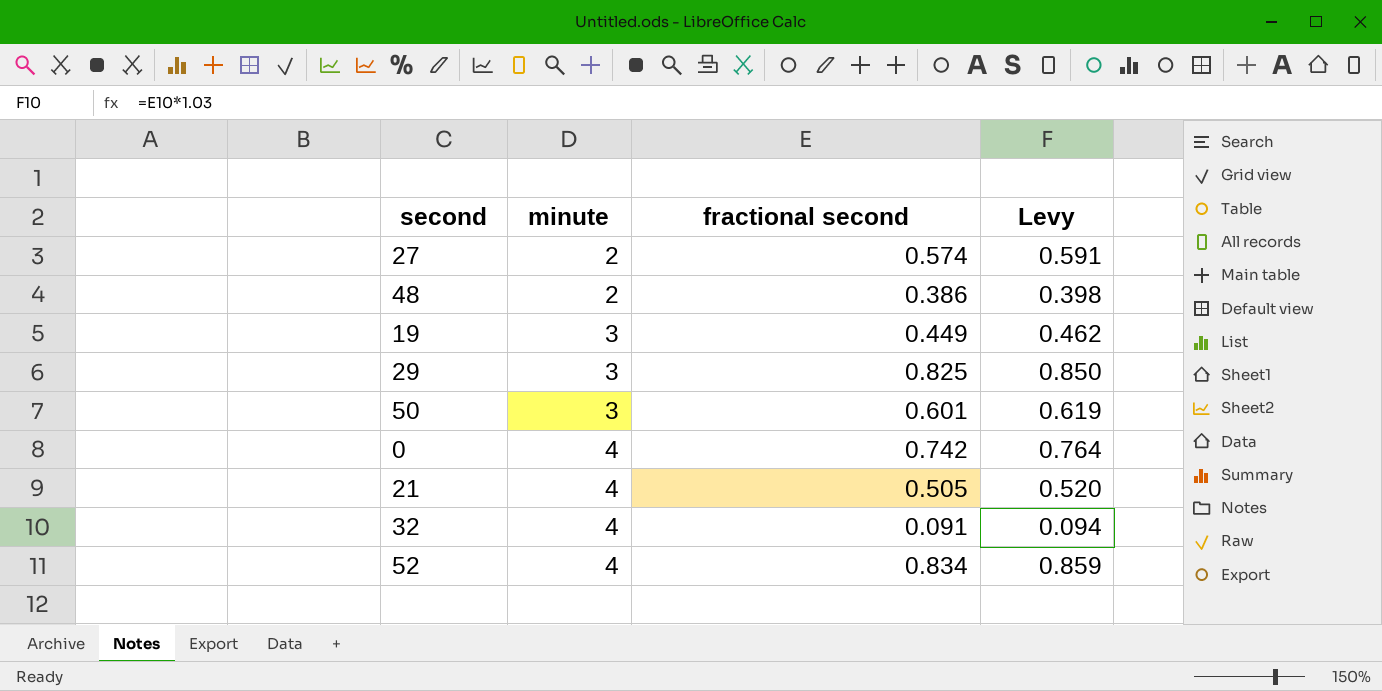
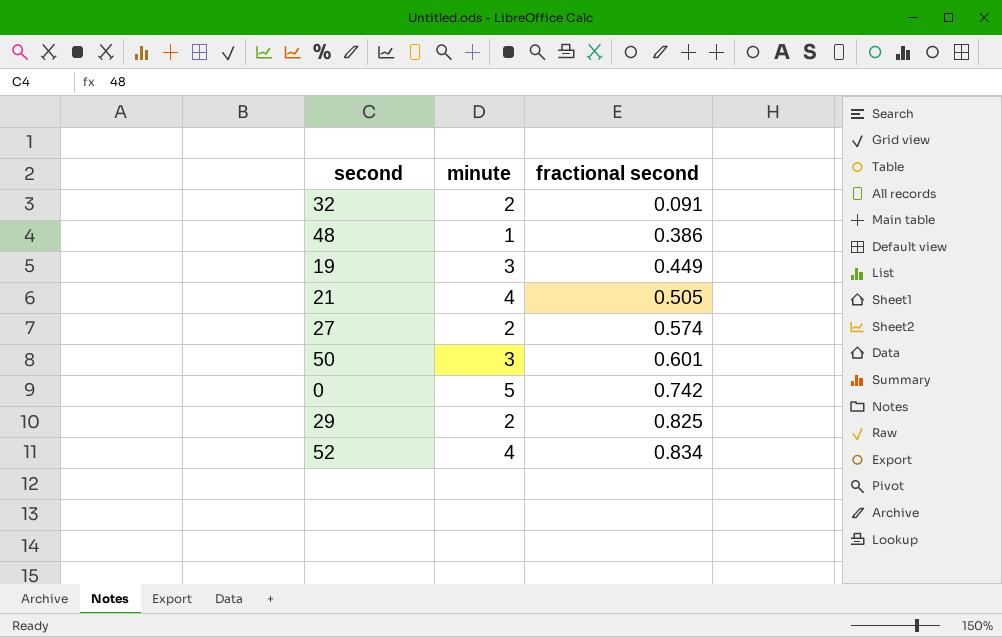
row order: minute ascending -> fractional second ascending
column Levy | formula: [fractional second] * 1.03 -> none
32 | minute: 4 -> 2
48 | minute: 2 -> 1
0 | minute: 4 -> 5
29 | minute: 3 -> 2

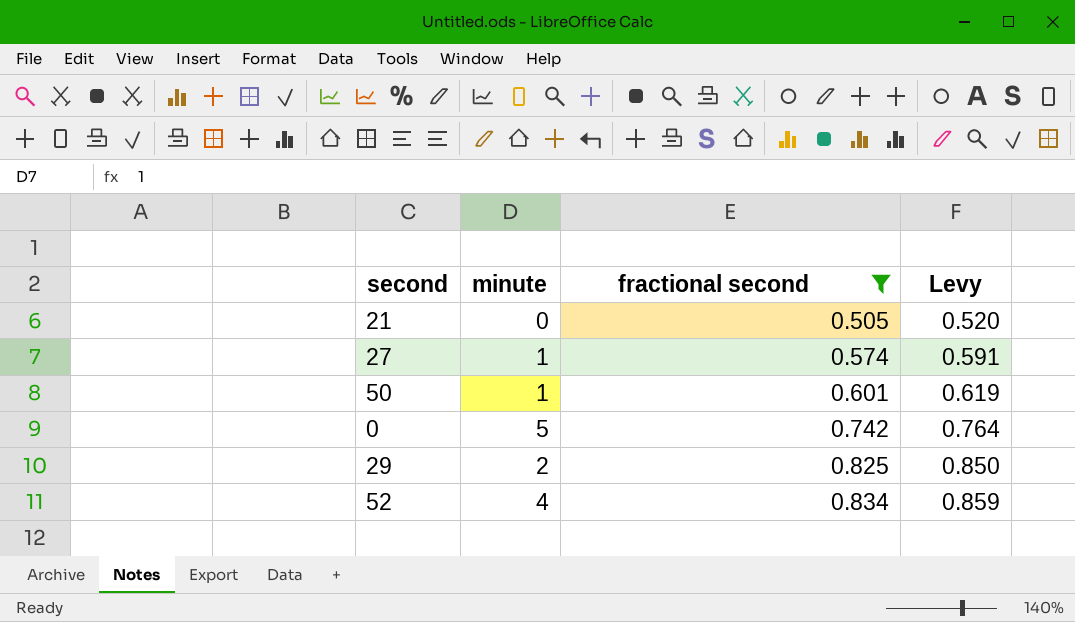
filter: none -> fractional second >= 0.505
column Levy | formula: none -> [fractional second] * 1.03
21 | minute: 4 -> 0
27 | minute: 2 -> 1
50 | minute: 3 -> 1

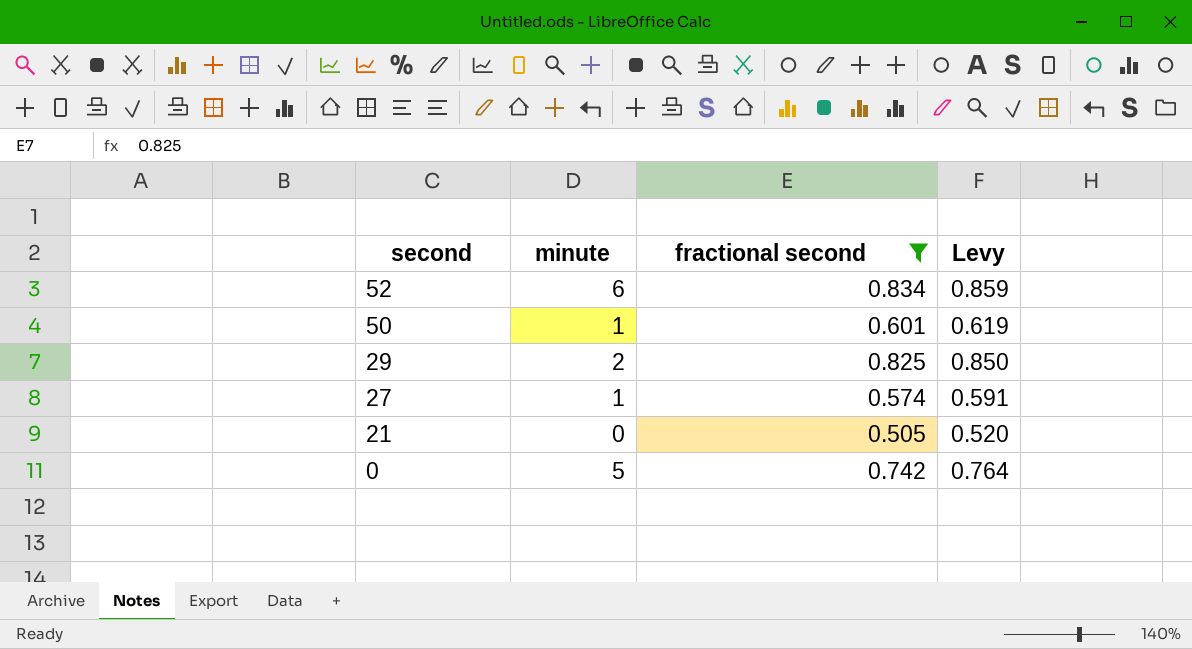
row order: fractional second ascending -> second descending
52 | minute: 4 -> 6

